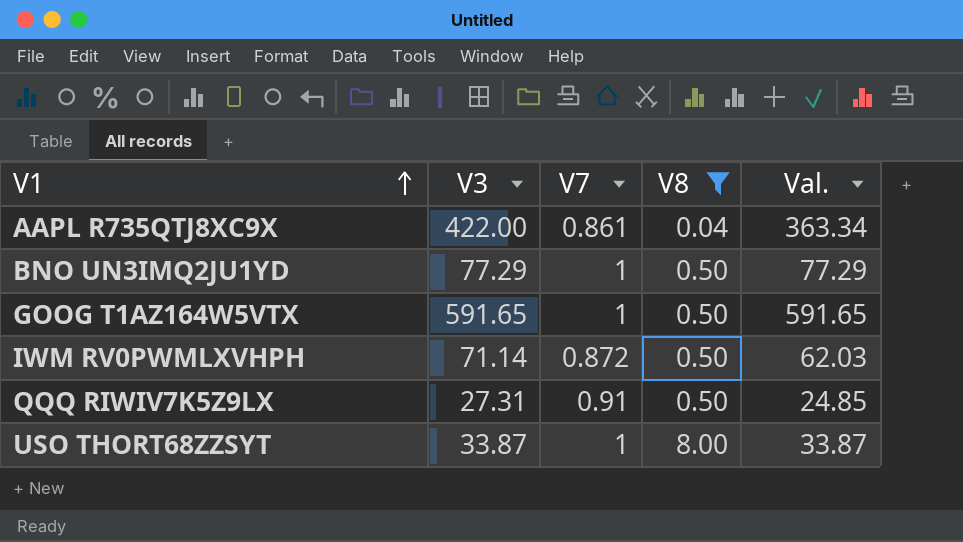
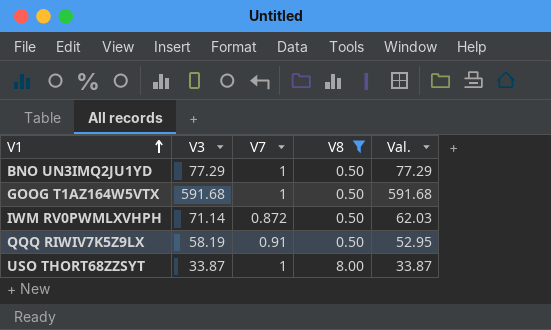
row AAPL R735QTJ8XC9X: 422.00 | 0.861 | 0.04 | 363.34 -> none
GOOG T1AZ164W5VTX | V3: 591.65 -> 591.68
GOOG T1AZ164W5VTX | Val.: 591.65 -> 591.68
QQQ RIWIV7K5Z9LX | V3: 27.31 -> 58.19
QQQ RIWIV7K5Z9LX | Val.: 24.85 -> 52.95

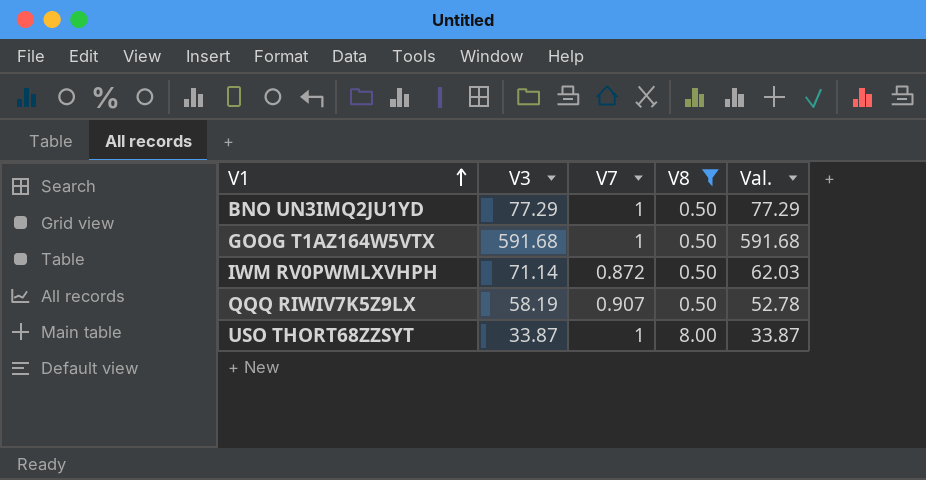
QQQ RIWIV7K5Z9LX | V7: 0.91 -> 0.907
QQQ RIWIV7K5Z9LX | Val.: 52.95 -> 52.78

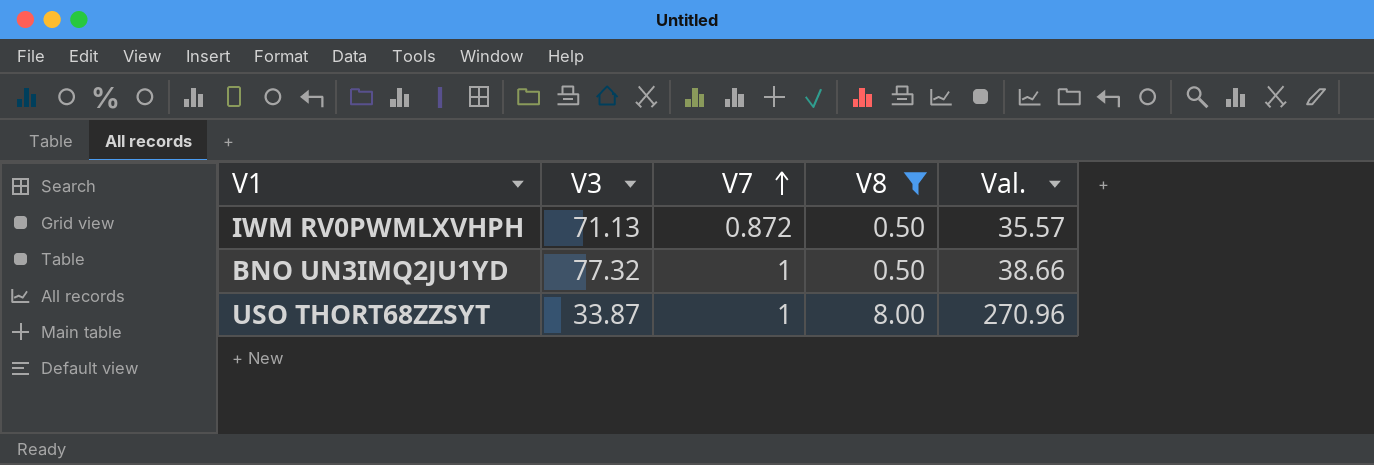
row order: V1 ascending -> V7 ascending
column Val. | formula: [V3] * [V7] -> [V3] * [V8]
row GOOG T1AZ164W5VTX: 591.68 | 1 | 0.50 | 591.68 -> none
row QQQ RIWIV7K5Z9LX: 58.19 | 0.907 | 0.50 | 52.78 -> none
IWM RV0PWMLXVHPH | V3: 71.14 -> 71.13
BNO UN3IMQ2JU1YD | V3: 77.29 -> 77.32

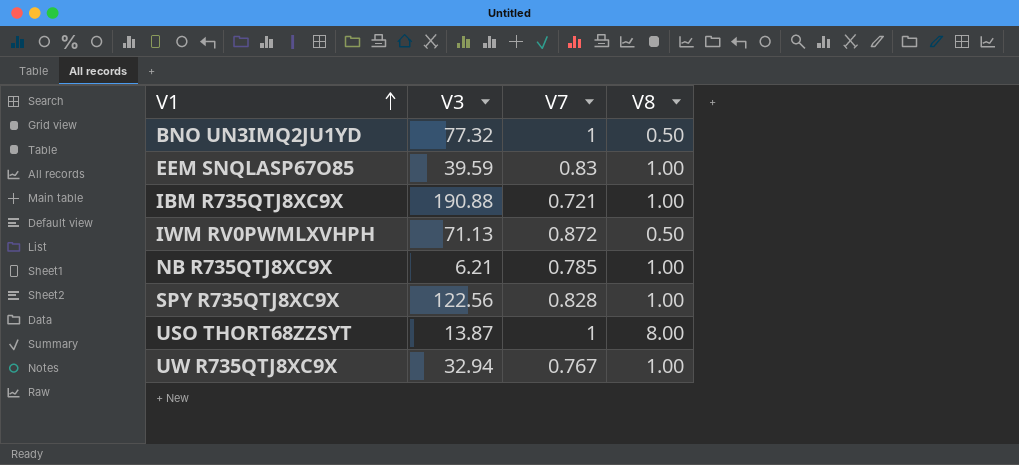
filter: V8 != 1.00 -> none
row order: V7 ascending -> V1 ascending
column Val. | formula: [V3] * [V8] -> none
USO THORT68ZZSYT | V3: 33.87 -> 13.87

